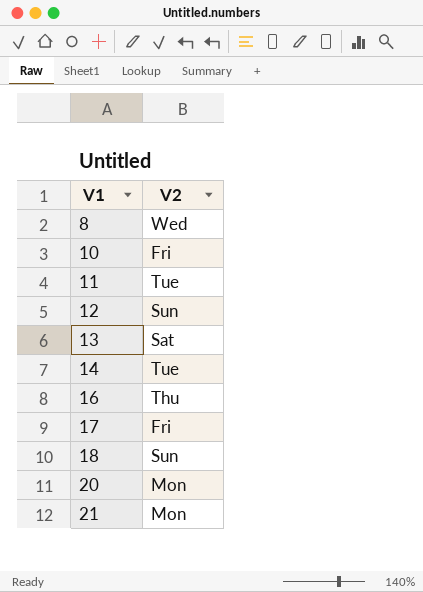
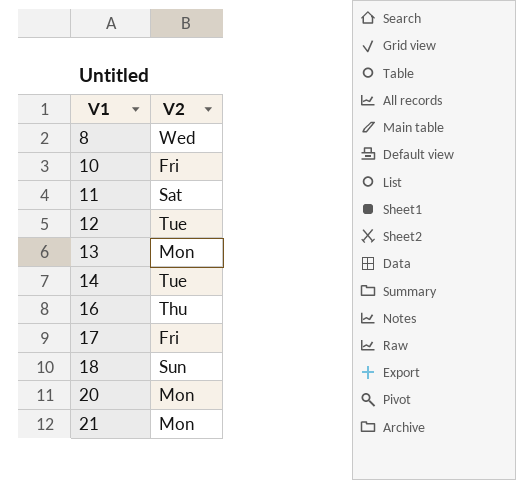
11 | V2: Tue -> Sat
12 | V2: Sun -> Tue
13 | V2: Sat -> Mon

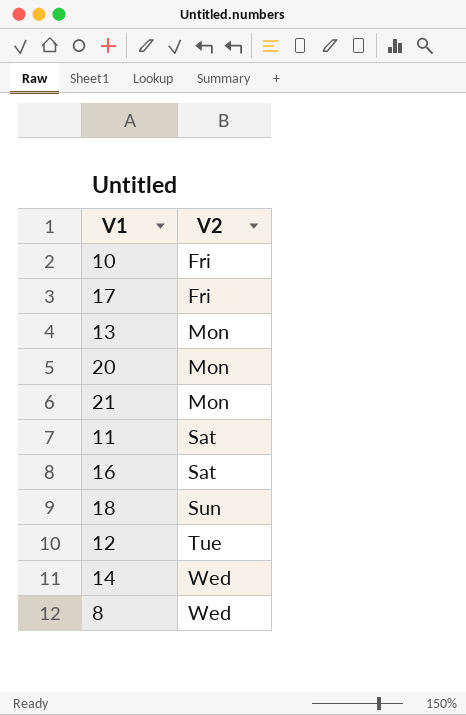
row order: V1 ascending -> V2 ascending
16 | V2: Thu -> Sat
14 | V2: Tue -> Wed

